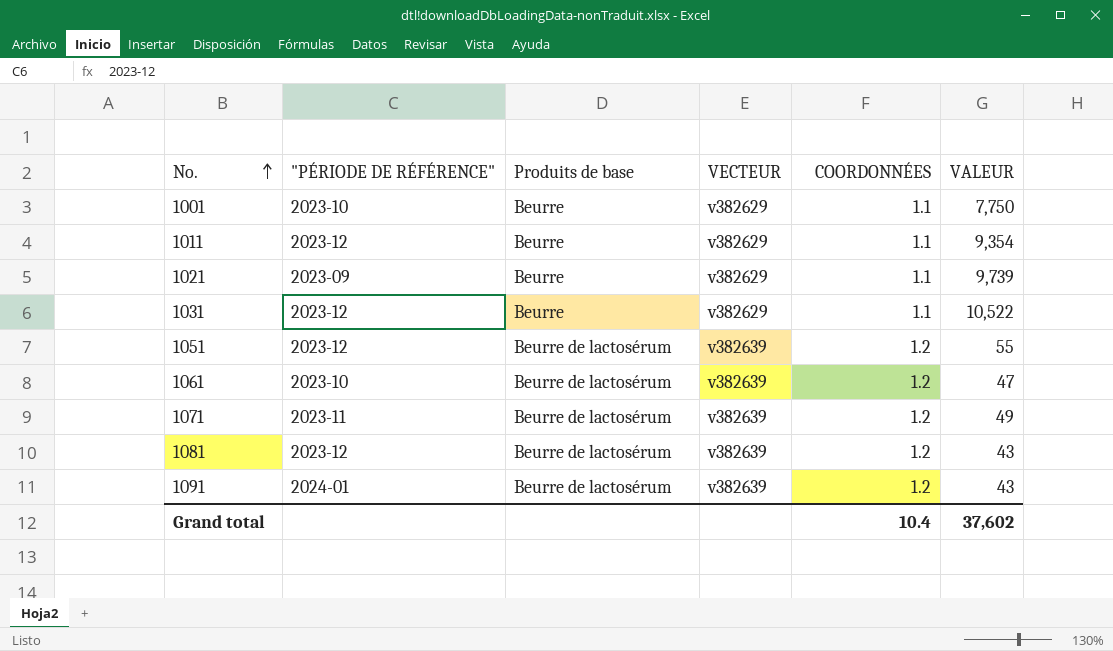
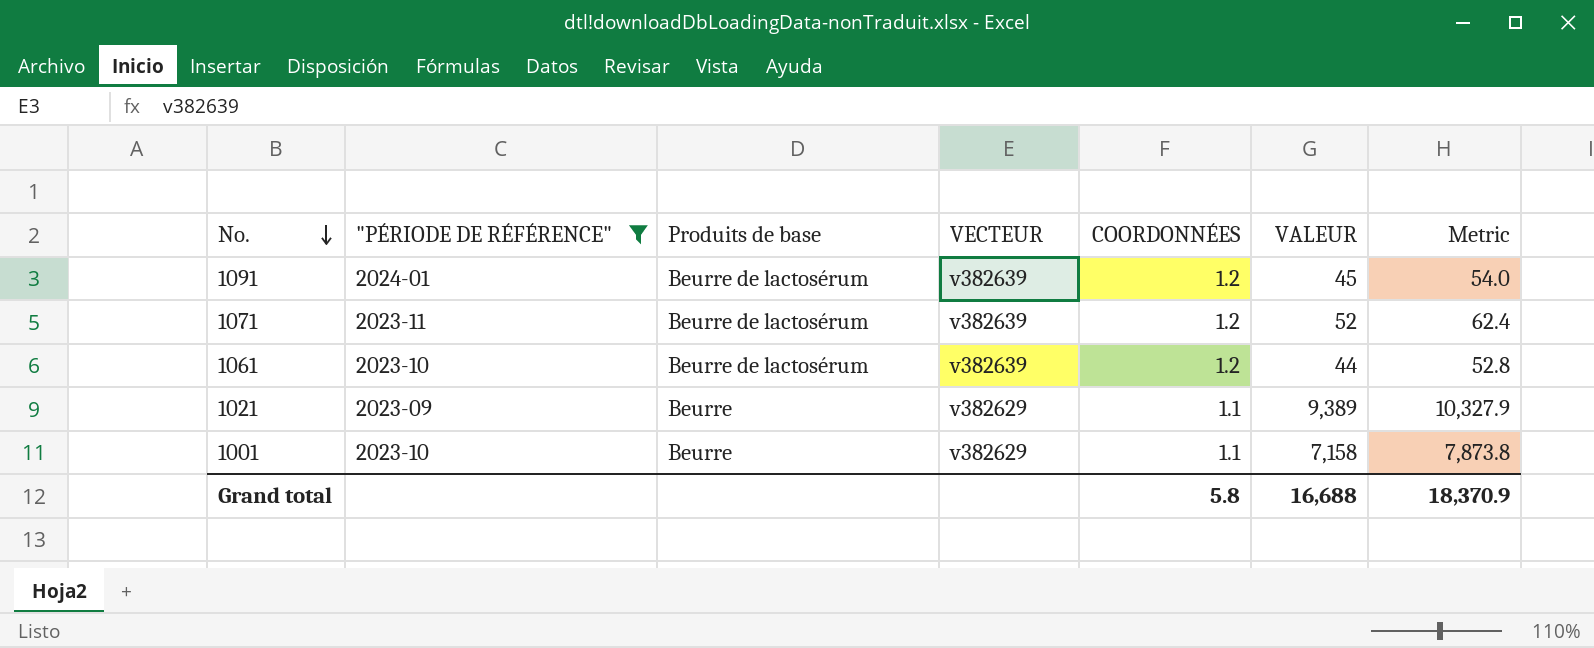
filter: none -> "PÉRIODE DE RÉFÉRENCE" != 2023-12
row order: No. ascending -> No. descending
column Metric | formula: none -> [COORDONNÉES] * [VALEUR]
1091 | VALEUR: 43 -> 45
1071 | VALEUR: 49 -> 52
1061 | VALEUR: 47 -> 44
1021 | VALEUR: 9,739 -> 9,389
1001 | VALEUR: 7,750 -> 7,158
Grand total | COORDONNÉES: 10.4 -> 5.8
Grand total | VALEUR: 37,602 -> 16,688

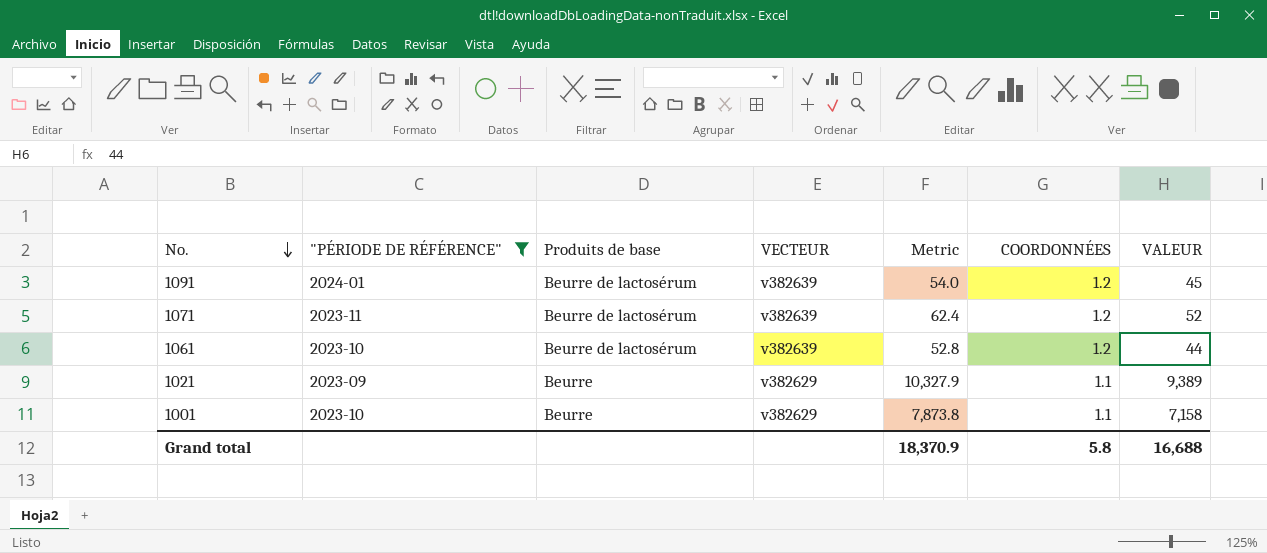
column Metric | position: 7 -> 5

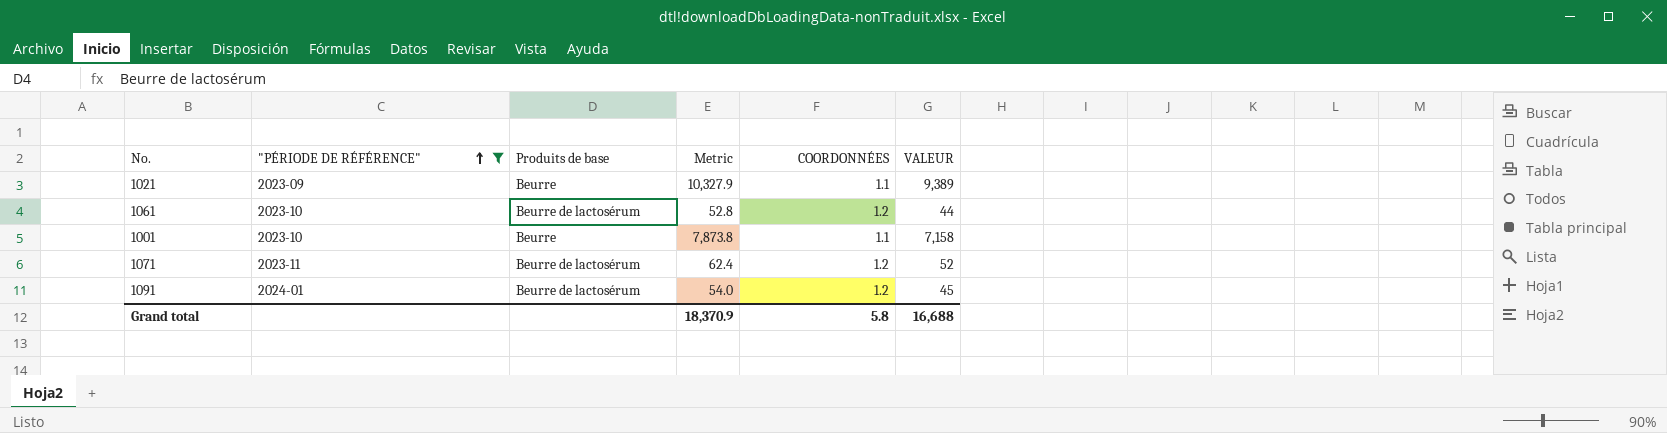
row order: No. descending -> "PÉRIODE DE RÉFÉRENCE" ascending
column VECTEUR | position: 4 -> none

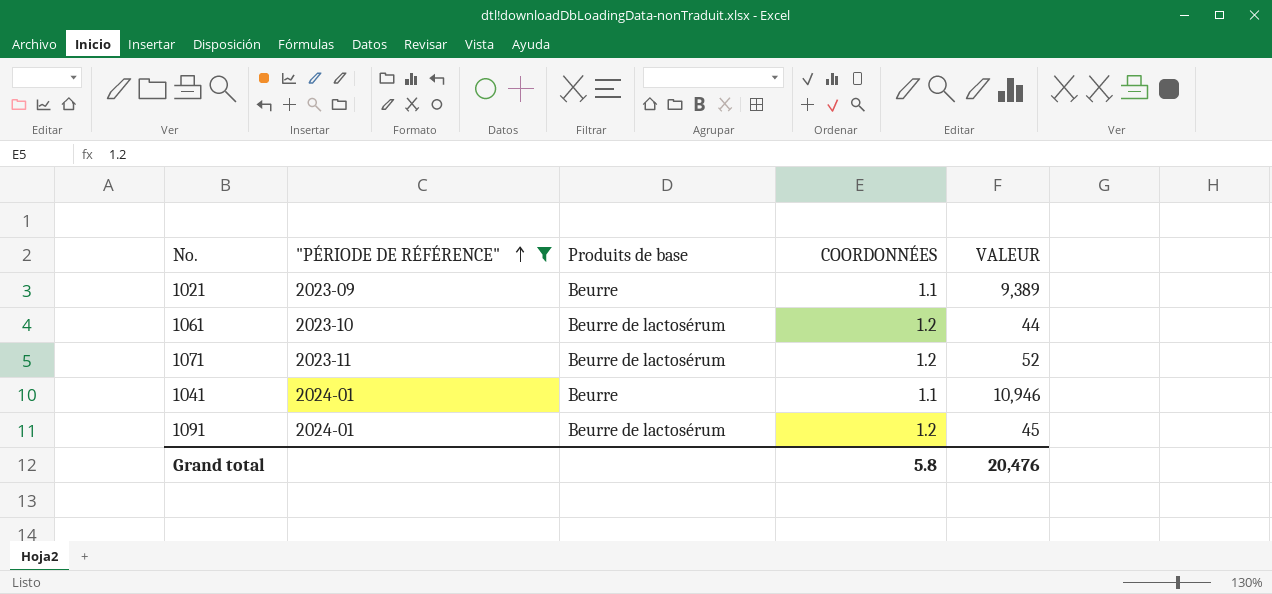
column Metric | formula: [COORDONNÉES] * [VALEUR] -> none
row 1001: 2023-10 | Beurre | 7,873.8 | 1.1 | 7,158 -> none
row 1041: none -> 2024-01 | Beurre | 1.1 | 10,946
Grand total | VALEUR: 16,688 -> 20,476

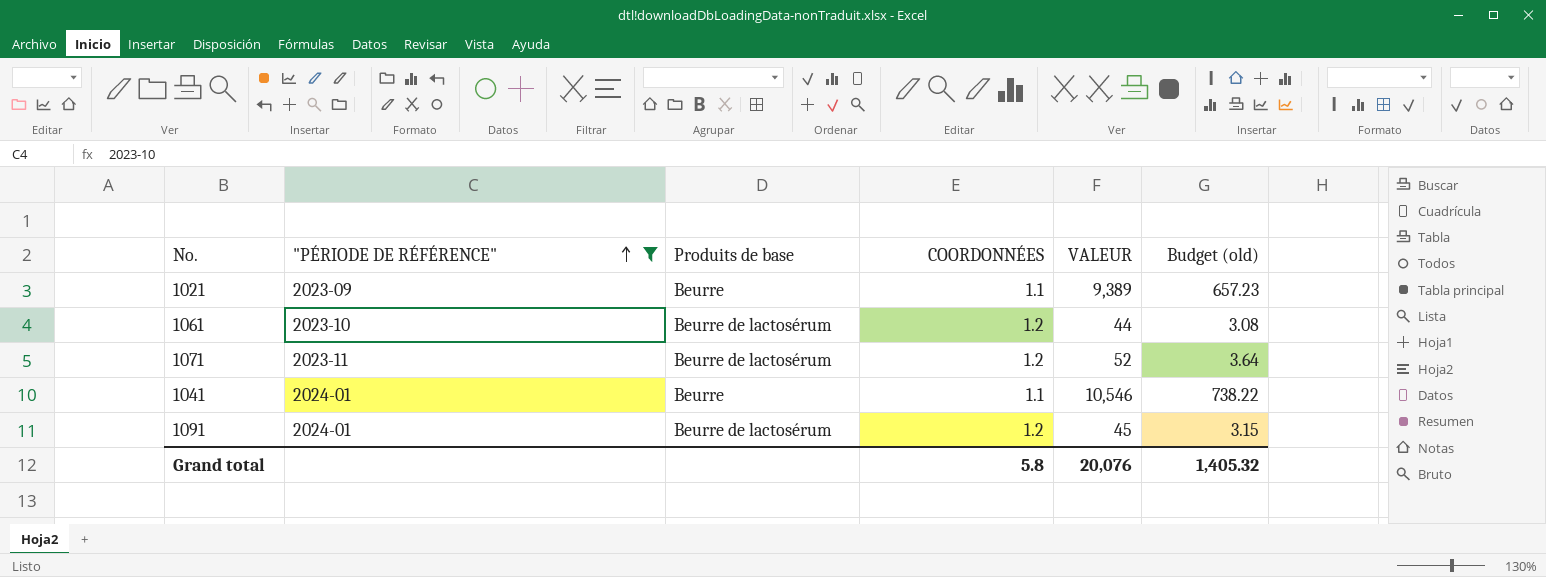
column Budget (old) | formula: none -> [VALEUR] * 0.07
1041 | VALEUR: 10,946 -> 10,546
Grand total | VALEUR: 20,476 -> 20,076

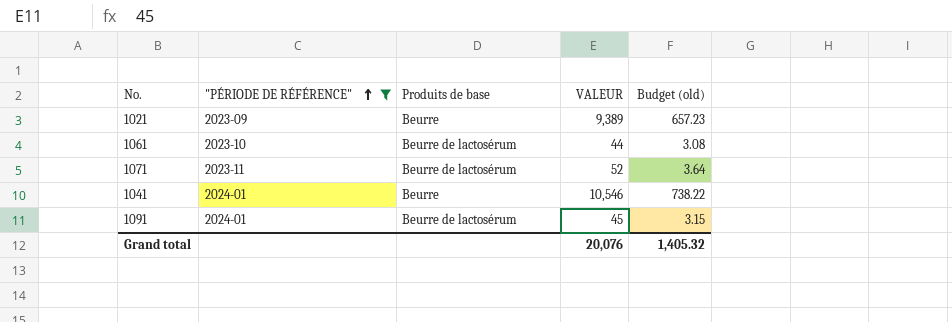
column COORDONNÉES | position: 4 -> none

